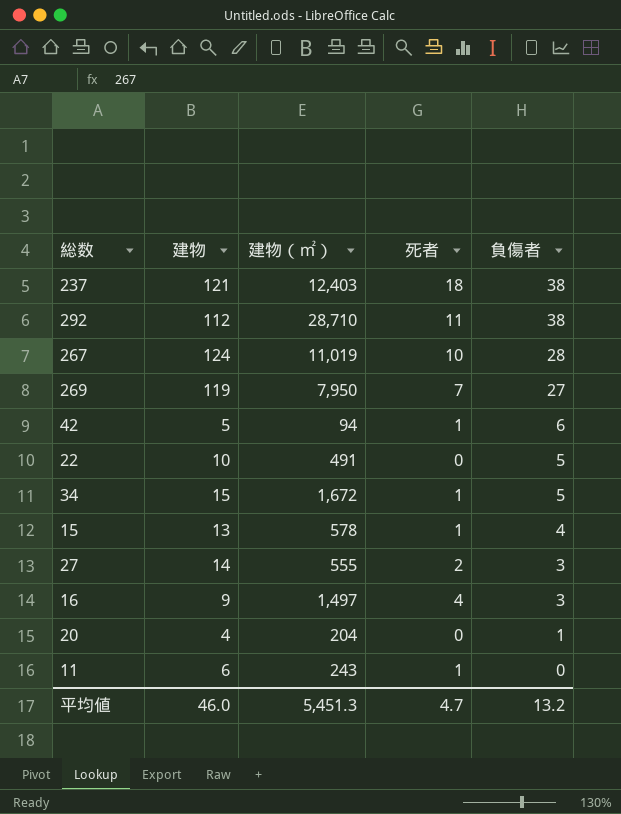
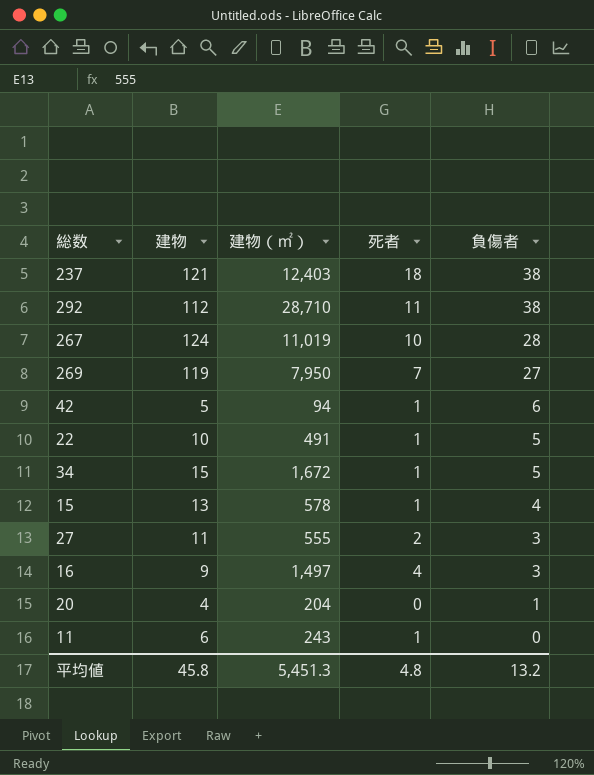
22 | 死者: 0 -> 1
27 | 建物: 14 -> 11
平均値 | 建物: 46.0 -> 45.8
平均値 | 死者: 4.7 -> 4.8

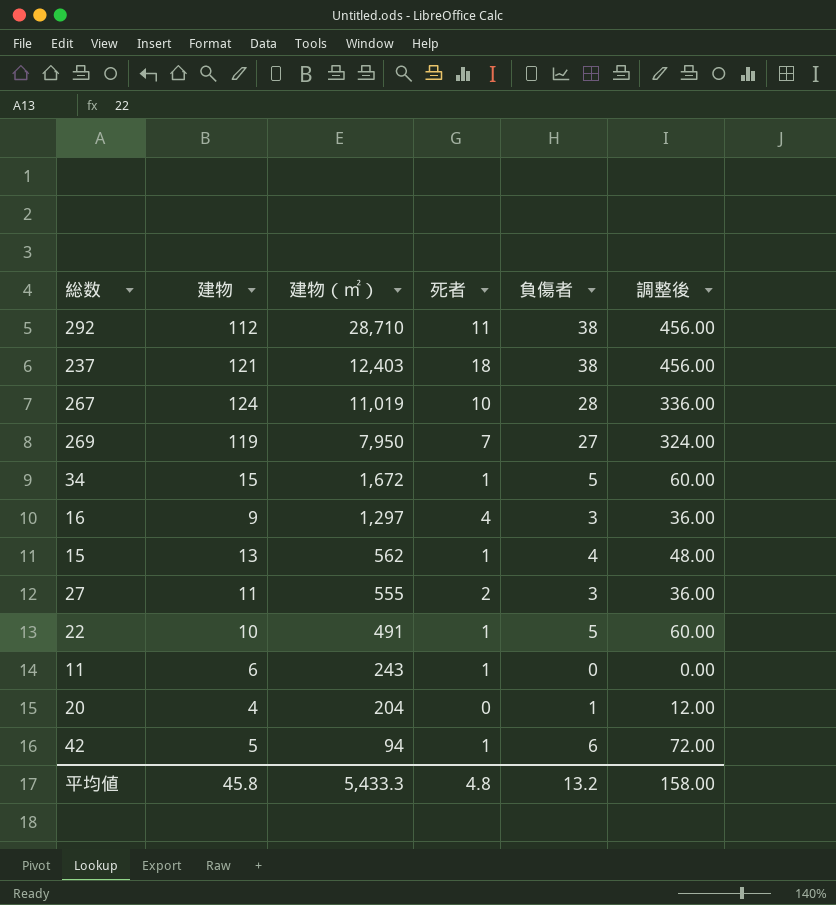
row order: 負傷者 descending -> 建物（㎡） descending
column 調整後 | formula: none -> [負傷者] * 12
16 | 建物（㎡）: 1,497 -> 1,297
15 | 建物（㎡）: 578 -> 562
平均値 | 建物（㎡）: 5,451.3 -> 5,433.3

